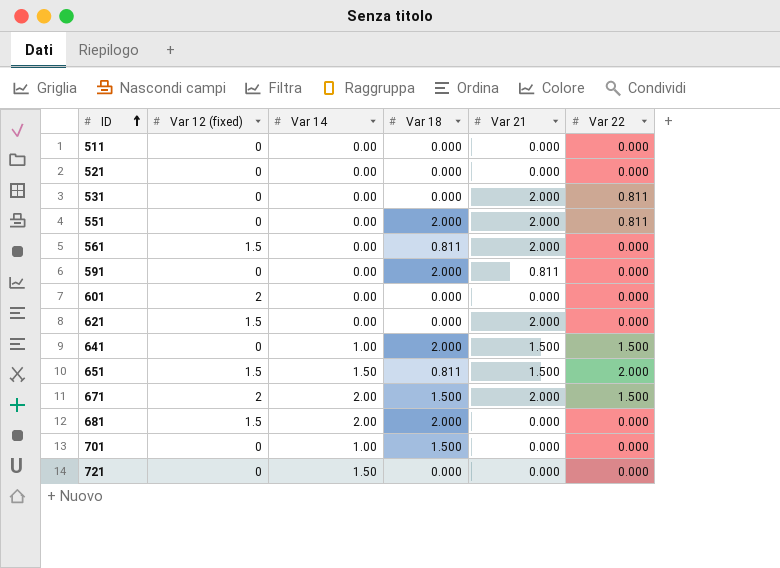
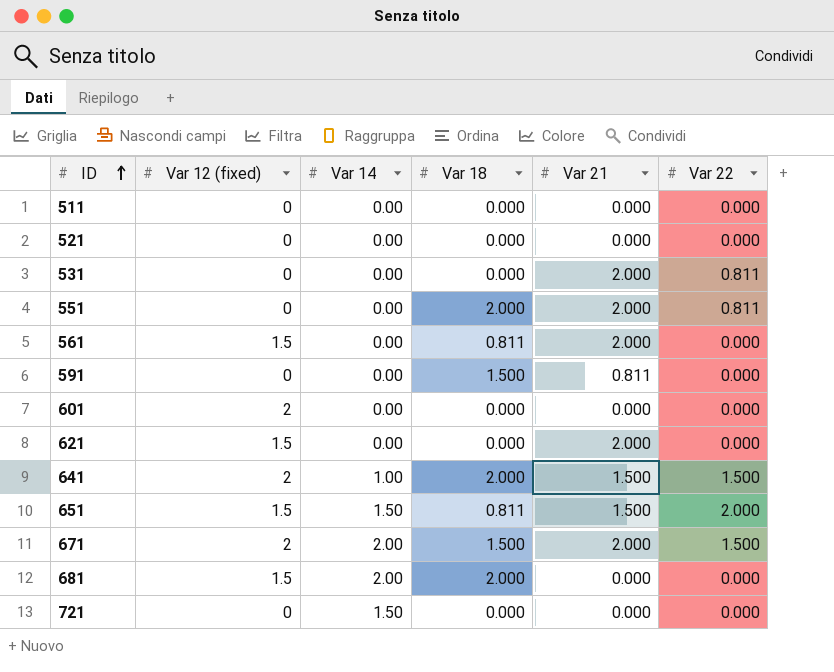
row 701: 0 | 1.00 | 1.500 | 0.000 | 0.000 -> none
591 | Var 18: 2.000 -> 1.500
641 | Var 12 (fixed): 0 -> 2

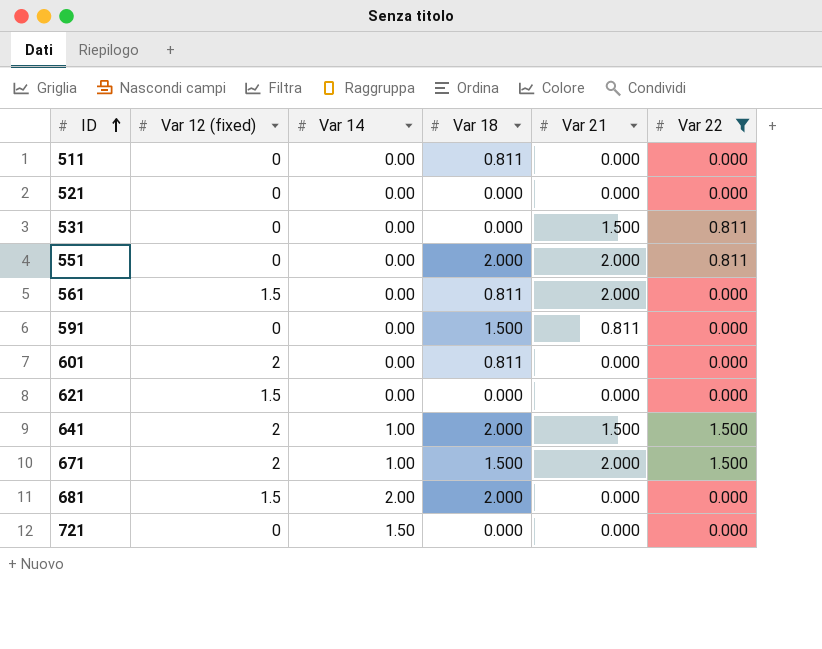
filter: none -> Var 22 != 2.000
511 | Var 18: 0.000 -> 0.811
531 | Var 21: 2.000 -> 1.500
601 | Var 18: 0.000 -> 0.811
621 | Var 21: 2.000 -> 0.000
671 | Var 14: 2.00 -> 1.00

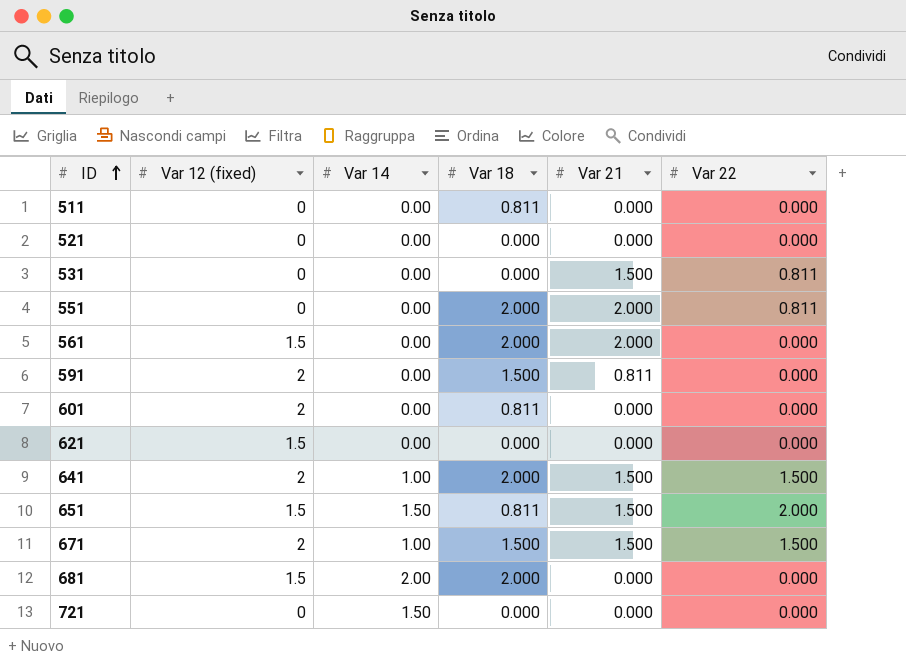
filter: Var 22 != 2.000 -> none
561 | Var 18: 0.811 -> 2.000
591 | Var 12 (fixed): 0 -> 2
671 | Var 21: 2.000 -> 1.500

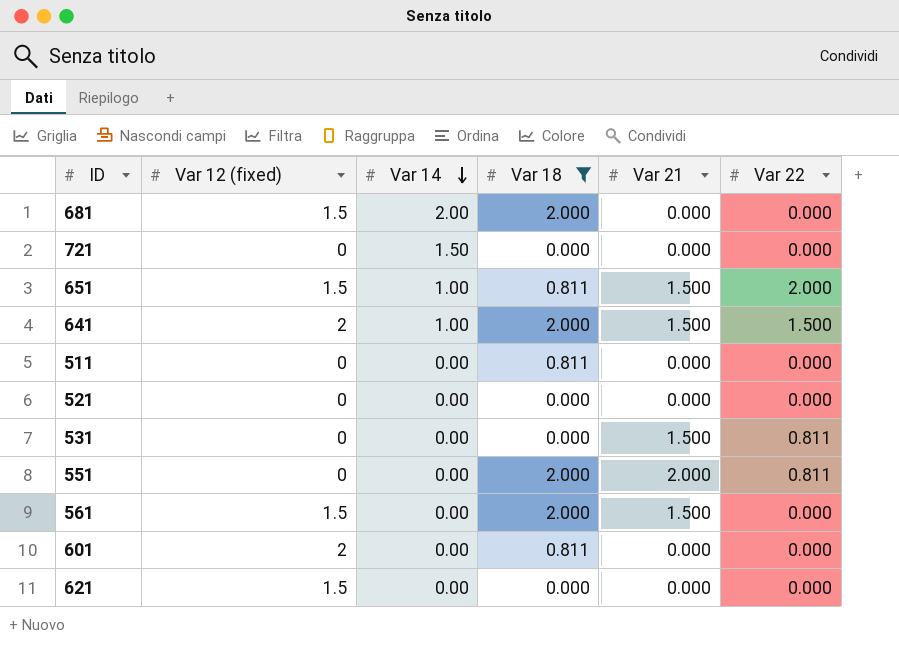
filter: none -> Var 18 != 1.500
row order: ID ascending -> Var 14 descending
651 | Var 14: 1.50 -> 1.00
561 | Var 21: 2.000 -> 1.500

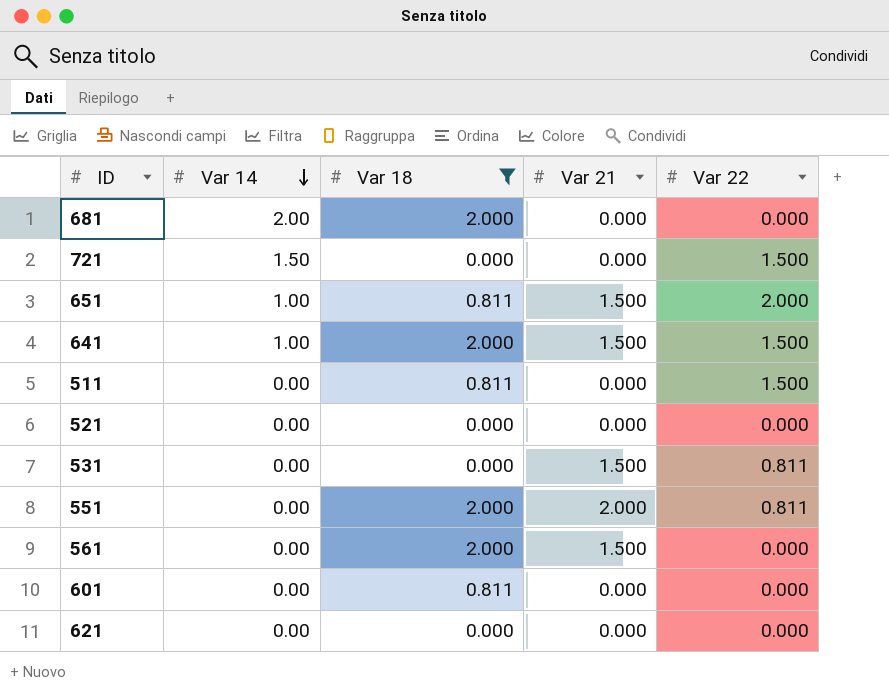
column Var 12 (fixed) | position: 2 -> none
721 | Var 22: 0.000 -> 1.500
511 | Var 22: 0.000 -> 1.500

